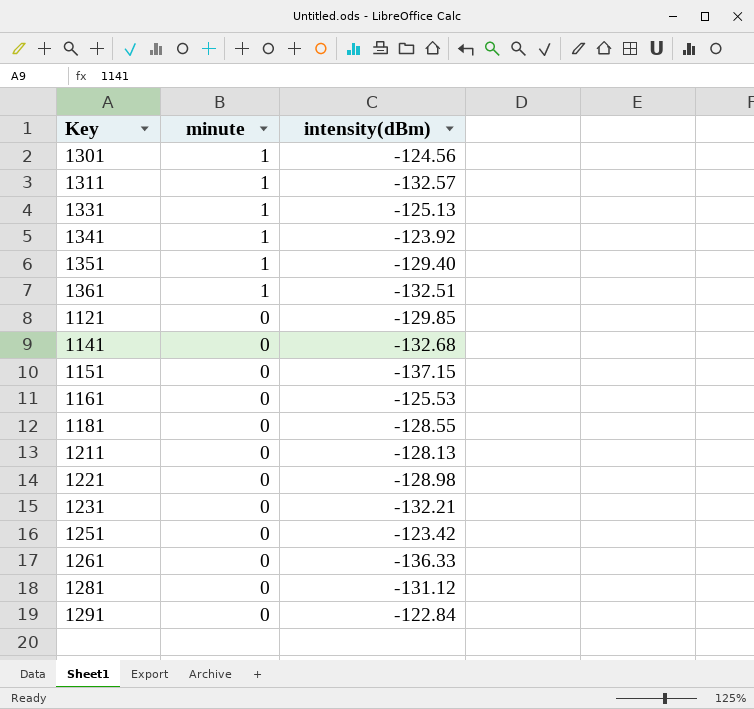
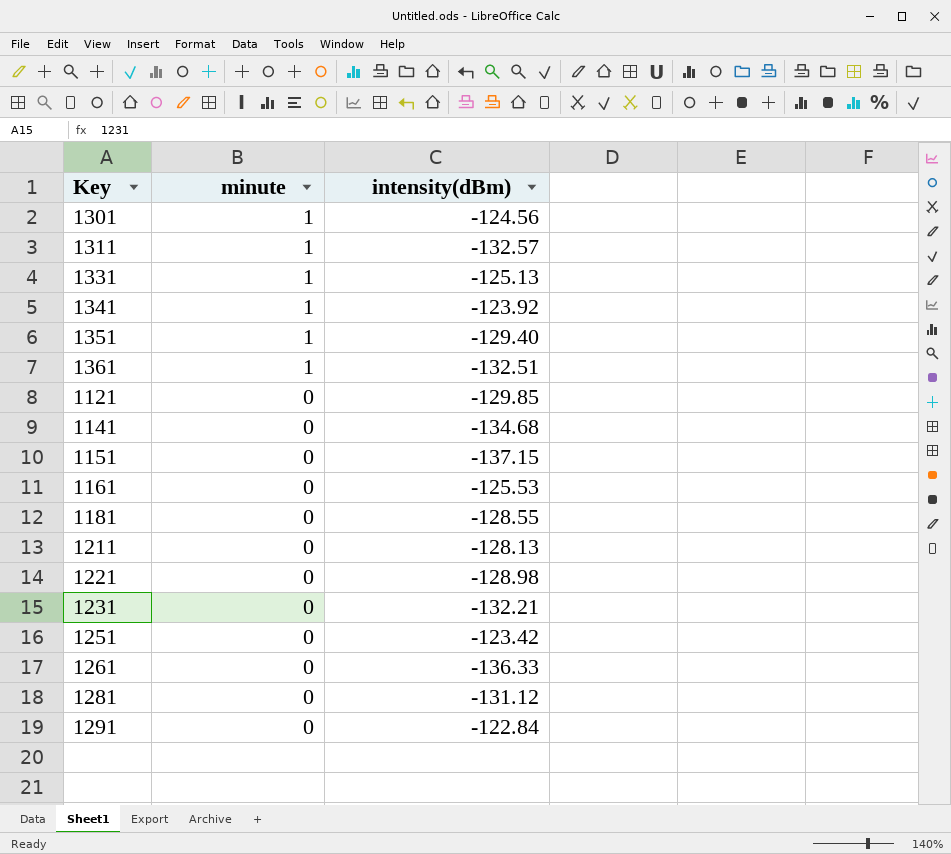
1141 | intensity(dBm): -132.68 -> -134.68

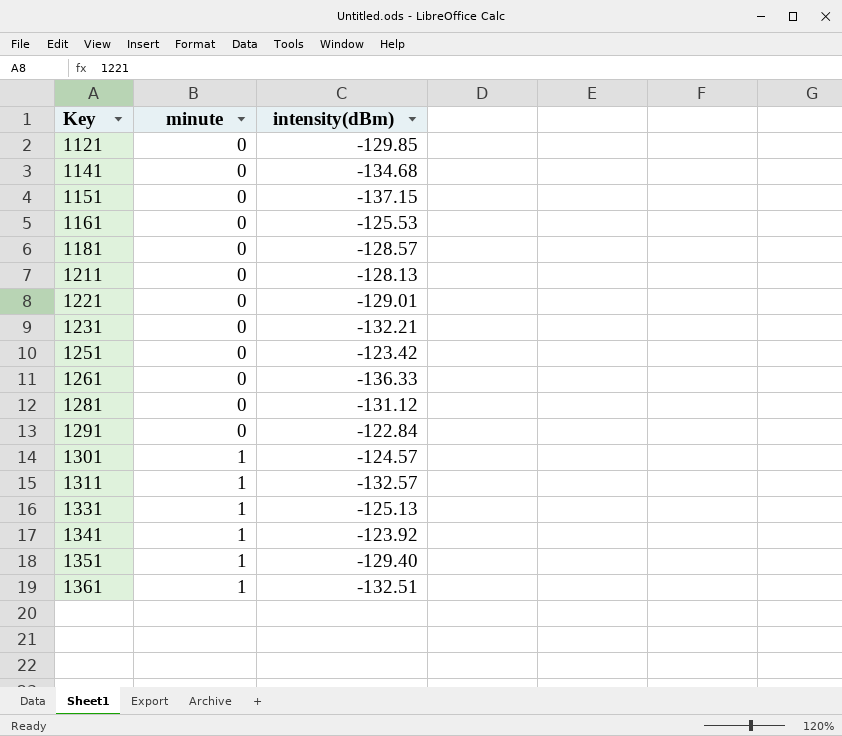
row order: minute descending -> Key ascending
1181 | intensity(dBm): -128.55 -> -128.57
1221 | intensity(dBm): -128.98 -> -129.01
1301 | intensity(dBm): -124.56 -> -124.57

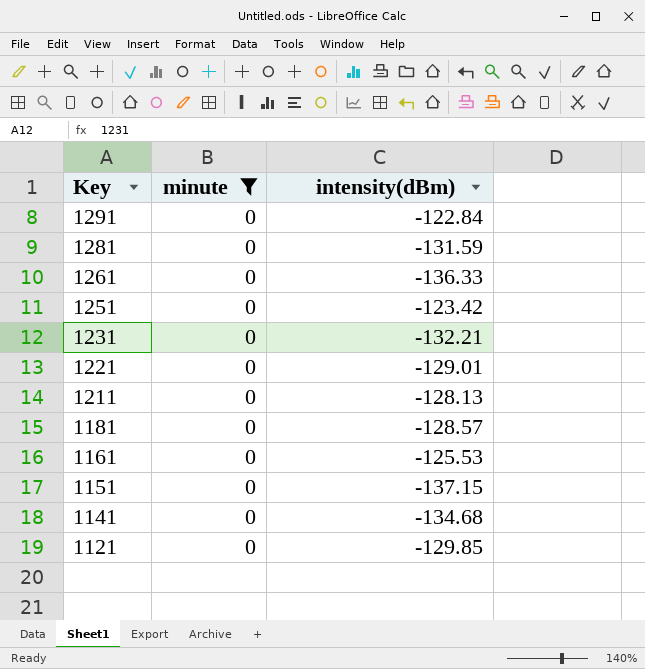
filter: none -> minute = 0
row order: Key ascending -> Key descending
1281 | intensity(dBm): -131.12 -> -131.59

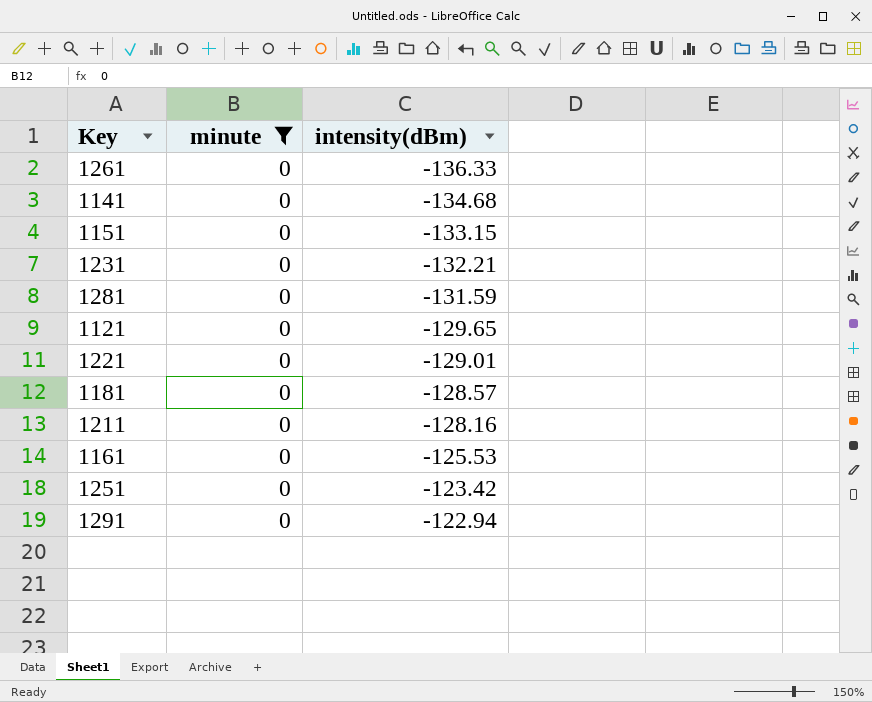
row order: Key descending -> intensity(dBm) ascending
1151 | intensity(dBm): -137.15 -> -133.15
1121 | intensity(dBm): -129.85 -> -129.65
1211 | intensity(dBm): -128.13 -> -128.16
1291 | intensity(dBm): -122.84 -> -122.94

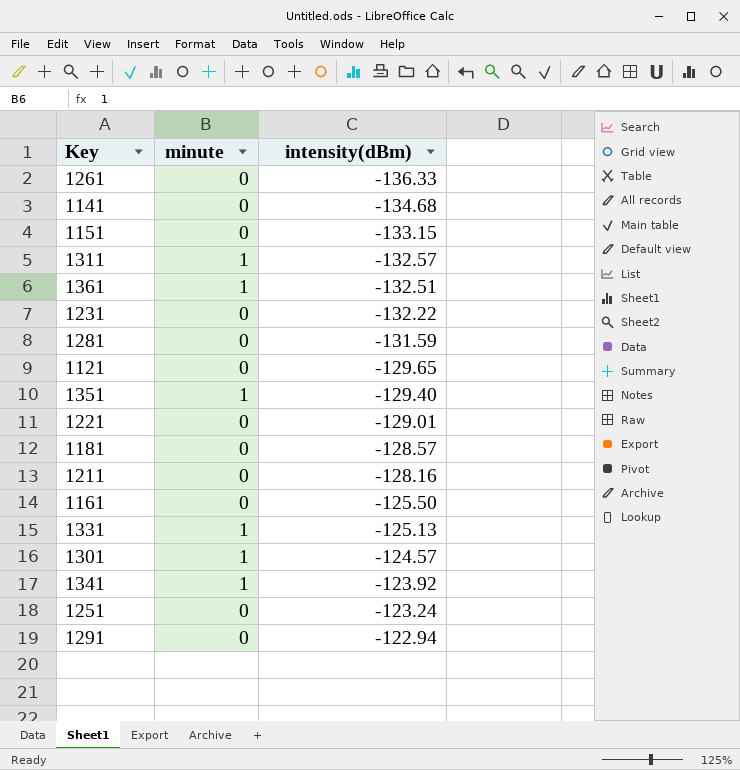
filter: minute = 0 -> none
1231 | intensity(dBm): -132.21 -> -132.22
1161 | intensity(dBm): -125.53 -> -125.50
1251 | intensity(dBm): -123.42 -> -123.24

